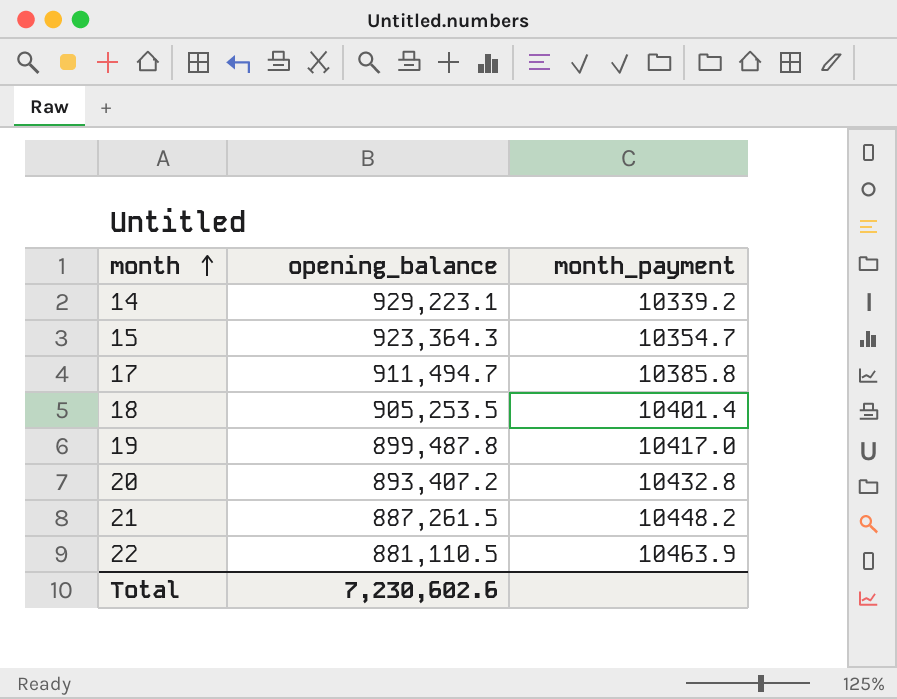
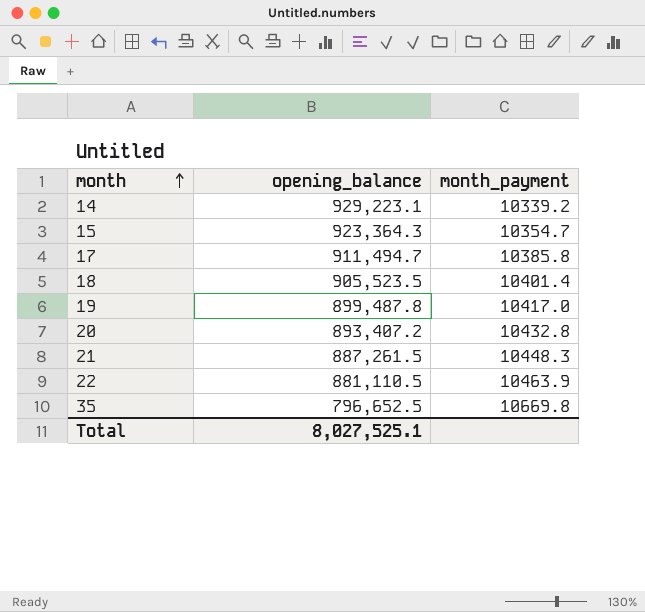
18 | opening_balance: 905,253.5 -> 905,523.5
21 | month_payment: 10448.2 -> 10448.3
row 35: none -> 796,652.5 | 10669.8
Total | opening_balance: 7,230,602.6 -> 8,027,525.1

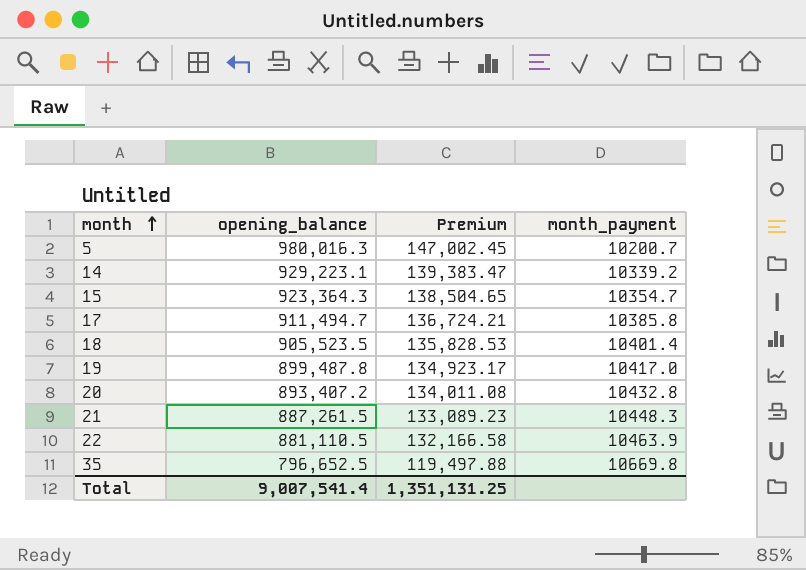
column Premium | formula: none -> [opening_balance] * 0.15
row 5: none -> 980,016.3 | 147,002.45 | 10200.7
Total | opening_balance: 8,027,525.1 -> 9,007,541.4

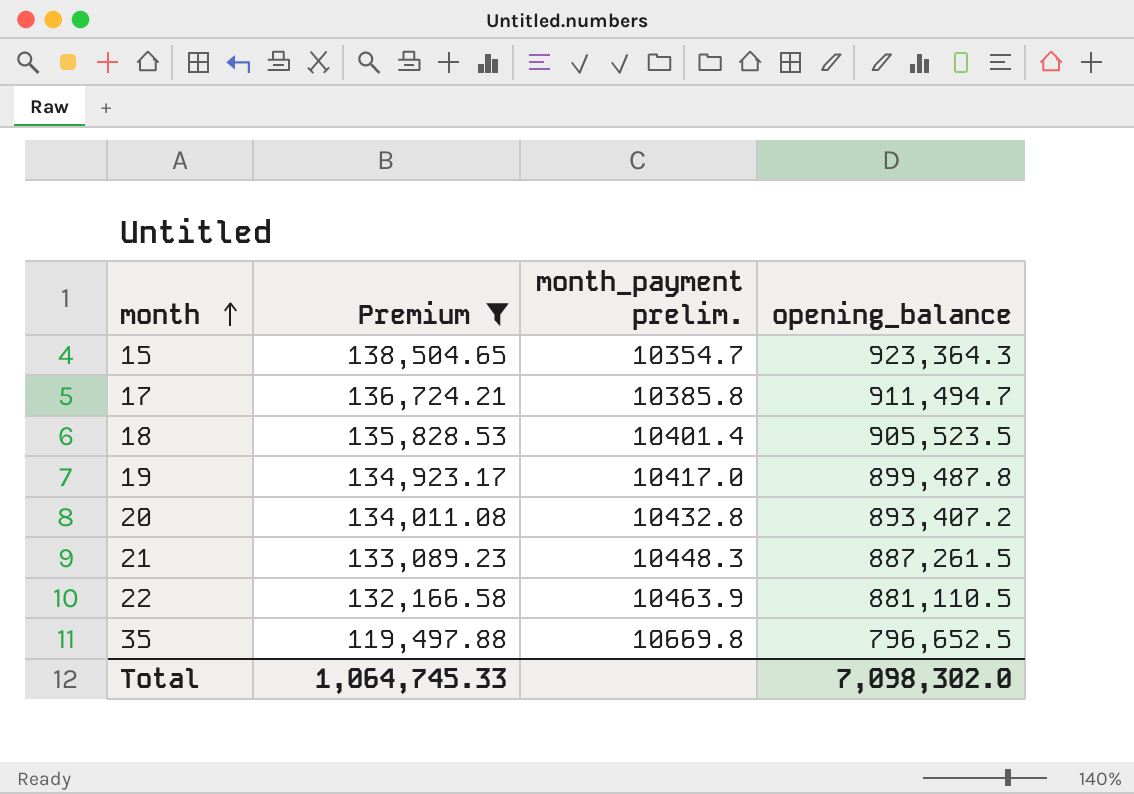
filter: none -> Premium <= 138,504.65
column name: month_payment -> month_payment prelim.
column opening_balance | position: 2 -> 4
Total | Premium: 1,351,131.25 -> 1,064,745.33
Total | opening_balance: 9,007,541.4 -> 7,098,302.0

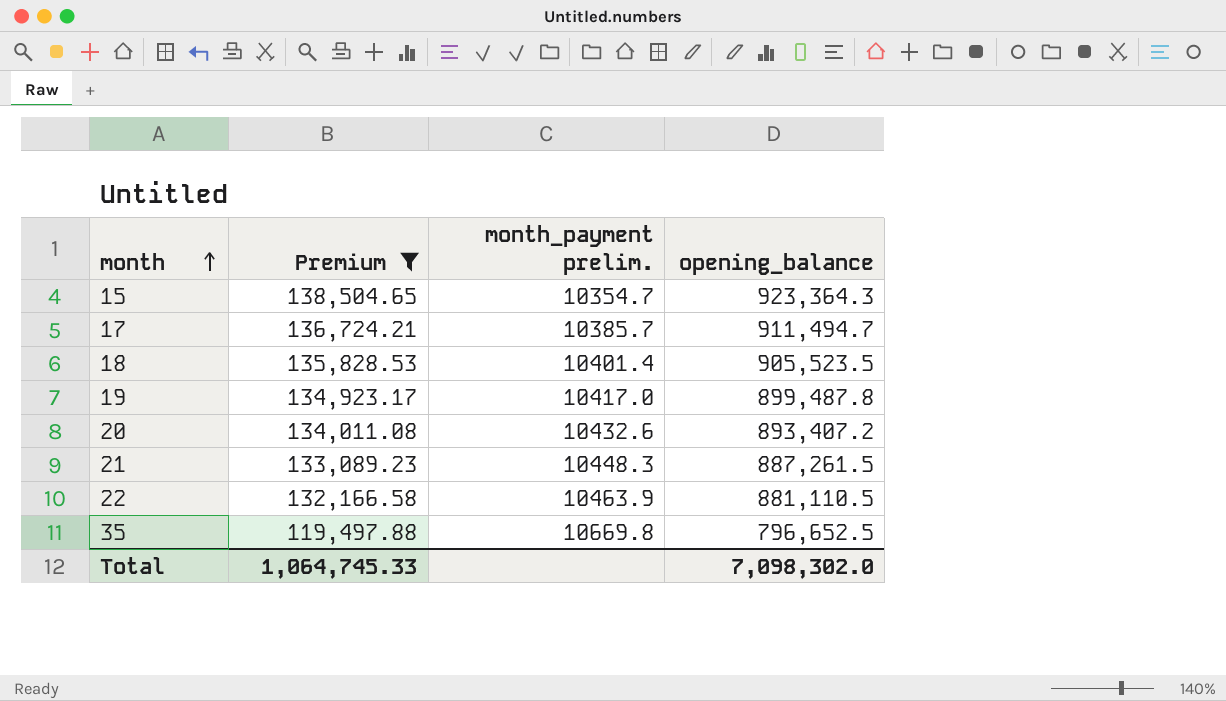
17 | month_payment prelim.: 10385.8 -> 10385.7
20 | month_payment prelim.: 10432.8 -> 10432.6

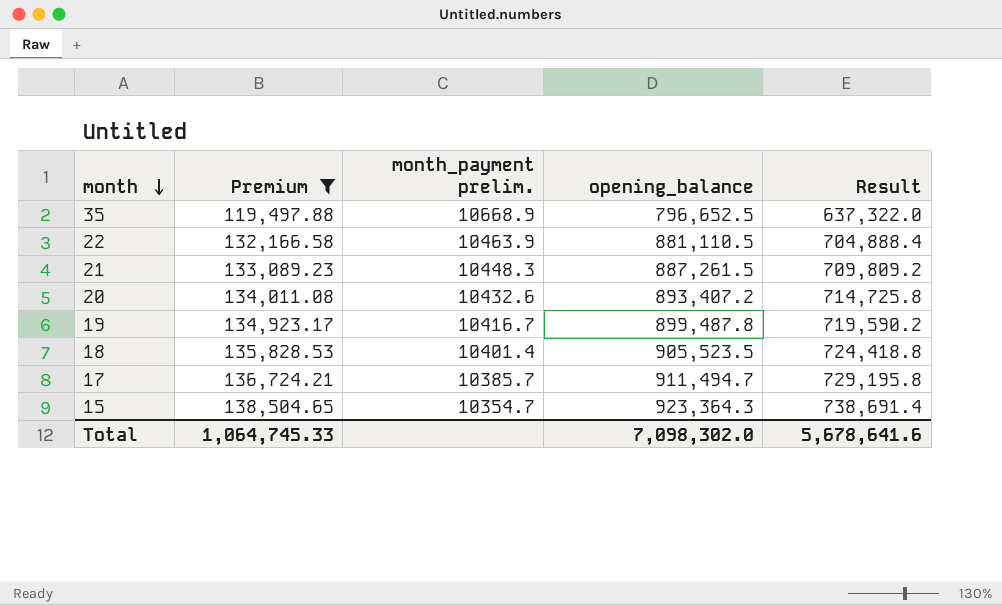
row order: month ascending -> month descending
column Result | formula: none -> [opening_balance] * 0.8
35 | month_payment prelim.: 10669.8 -> 10668.9
19 | month_payment prelim.: 10417.0 -> 10416.7

